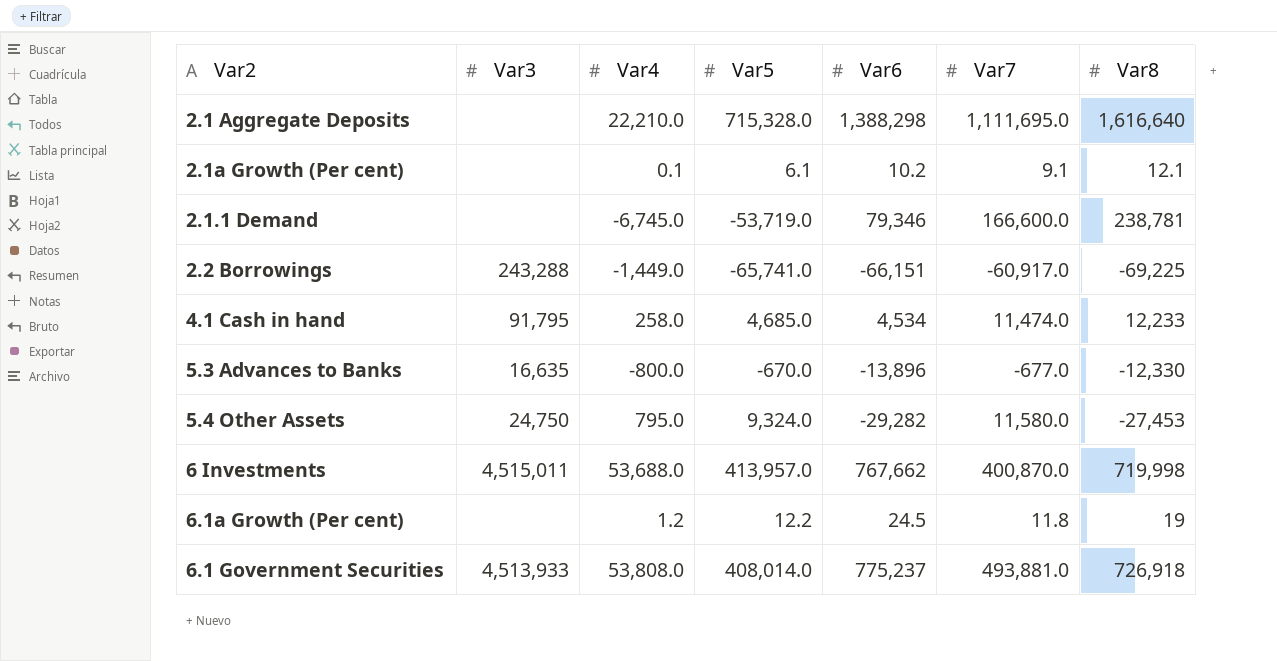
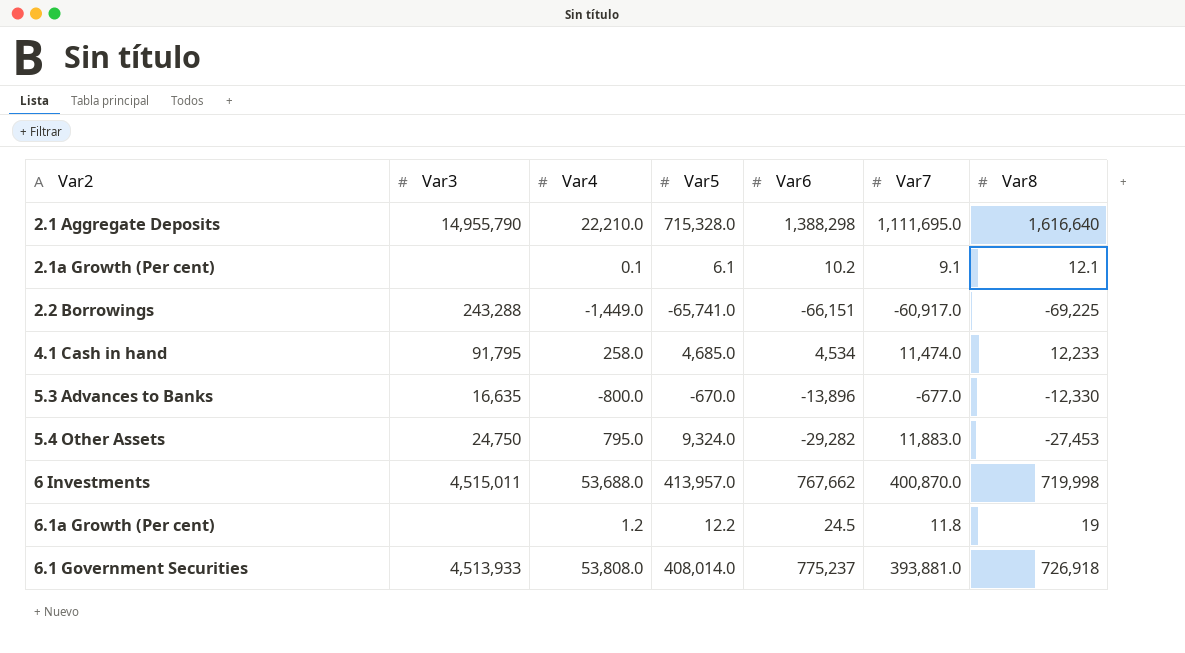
row 2.1.1 Demand: none | -6,745.0 | -53,719.0 | 79,346 | 166,600.0 | 238,781 -> none
2.1 Aggregate Deposits | Var3: none -> 14,955,790
5.4 Other Assets | Var7: 11,580.0 -> 11,883.0
6.1 Government Securities | Var7: 493,881.0 -> 393,881.0

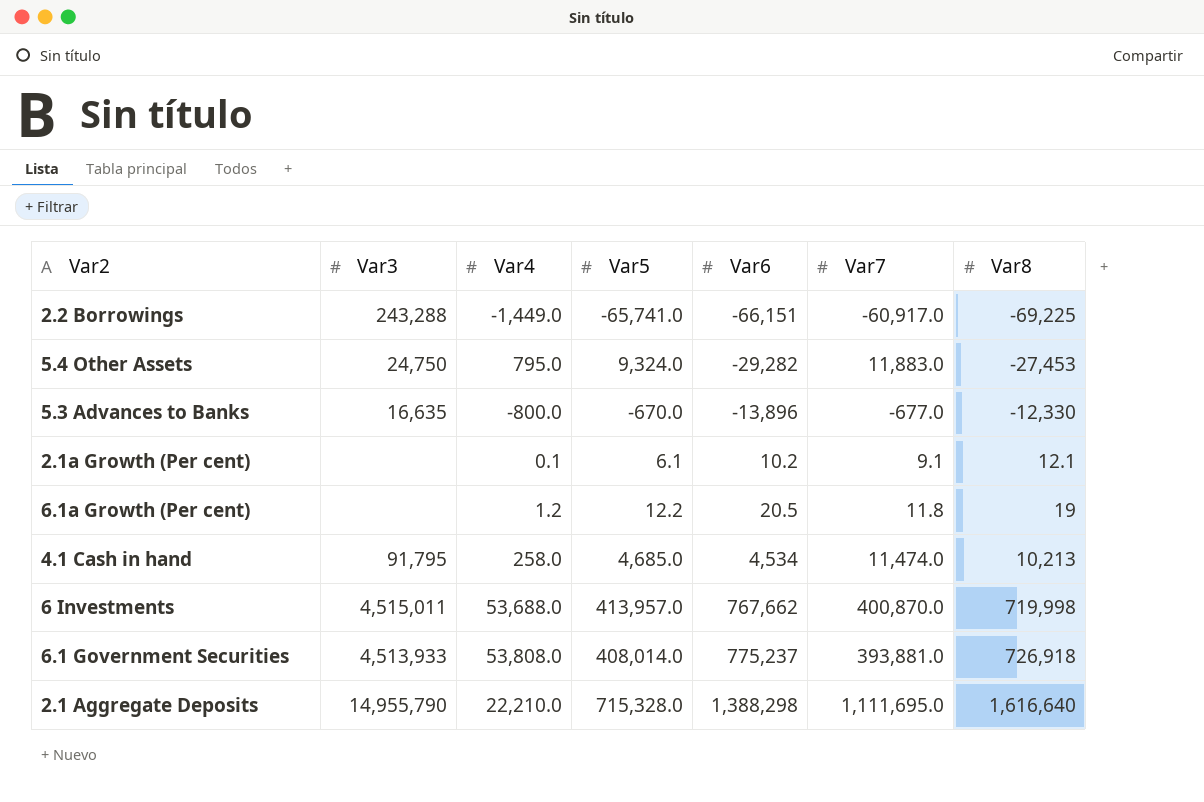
row order: none -> Var6 ascending
6.1a Growth (Per cent) | Var6: 24.5 -> 20.5
4.1 Cash in hand | Var8: 12,233 -> 10,213

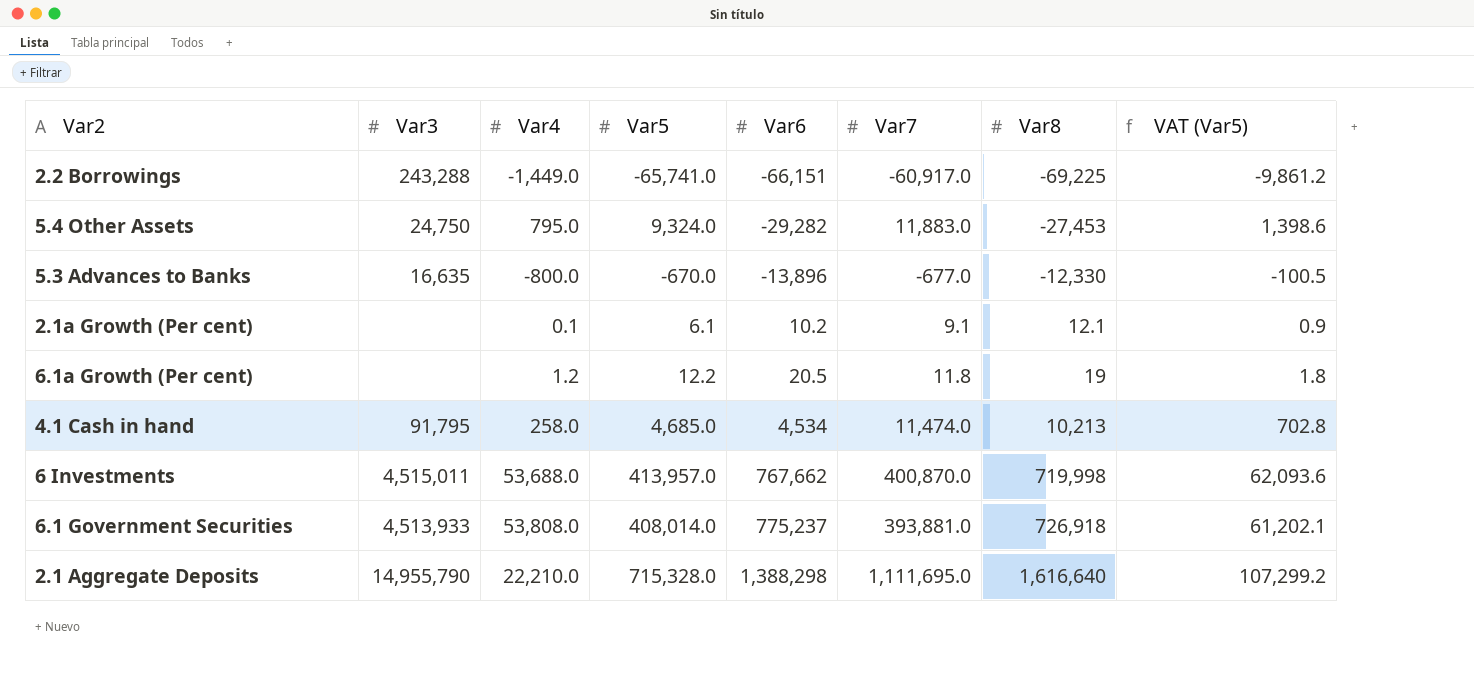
column VAT (Var5) | formula: none -> [Var5] * 0.15

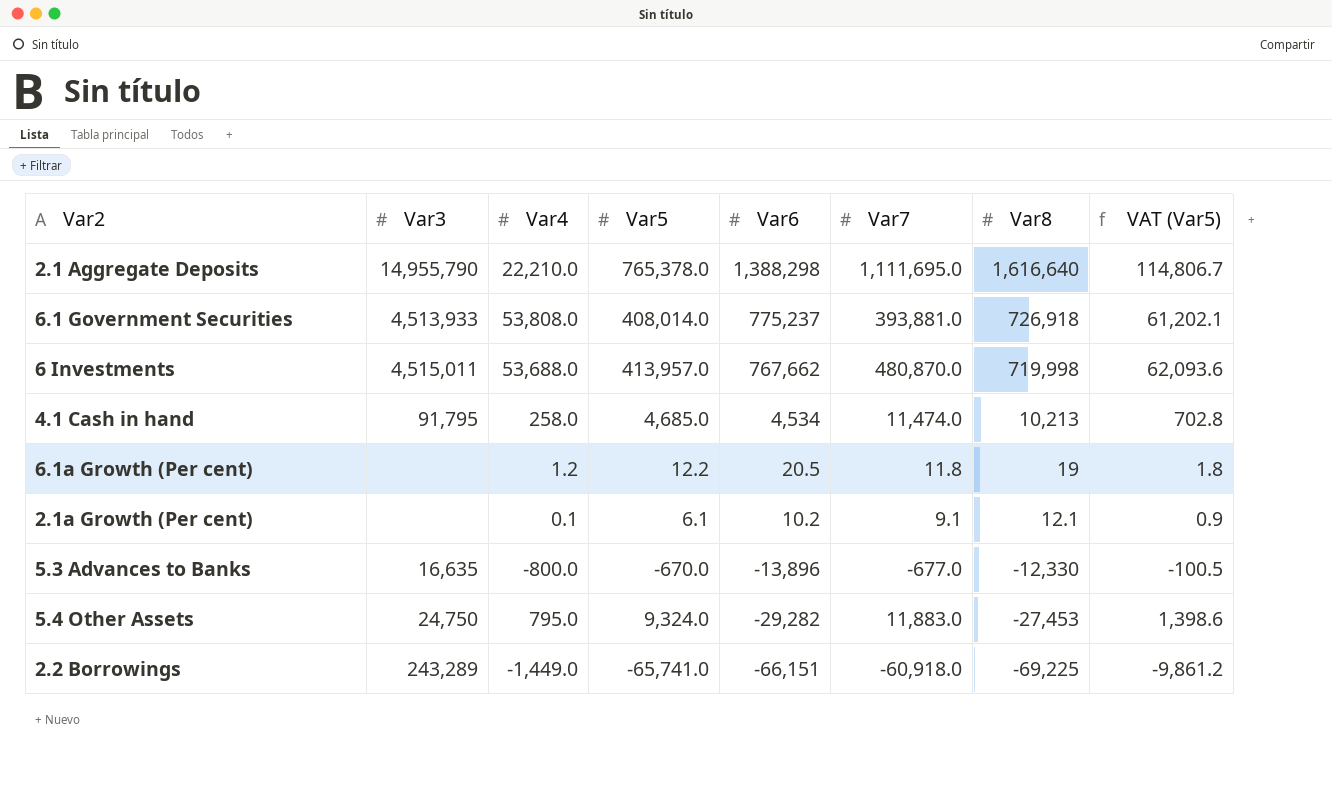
row order: Var6 ascending -> Var6 descending
2.1 Aggregate Deposits | Var5: 715,328.0 -> 765,378.0
2.1 Aggregate Deposits | VAT (Var5): 107,299.2 -> 114,806.7
6 Investments | Var7: 400,870.0 -> 480,870.0
2.2 Borrowings | Var3: 243,288 -> 243,289
2.2 Borrowings | Var7: -60,917.0 -> -60,918.0

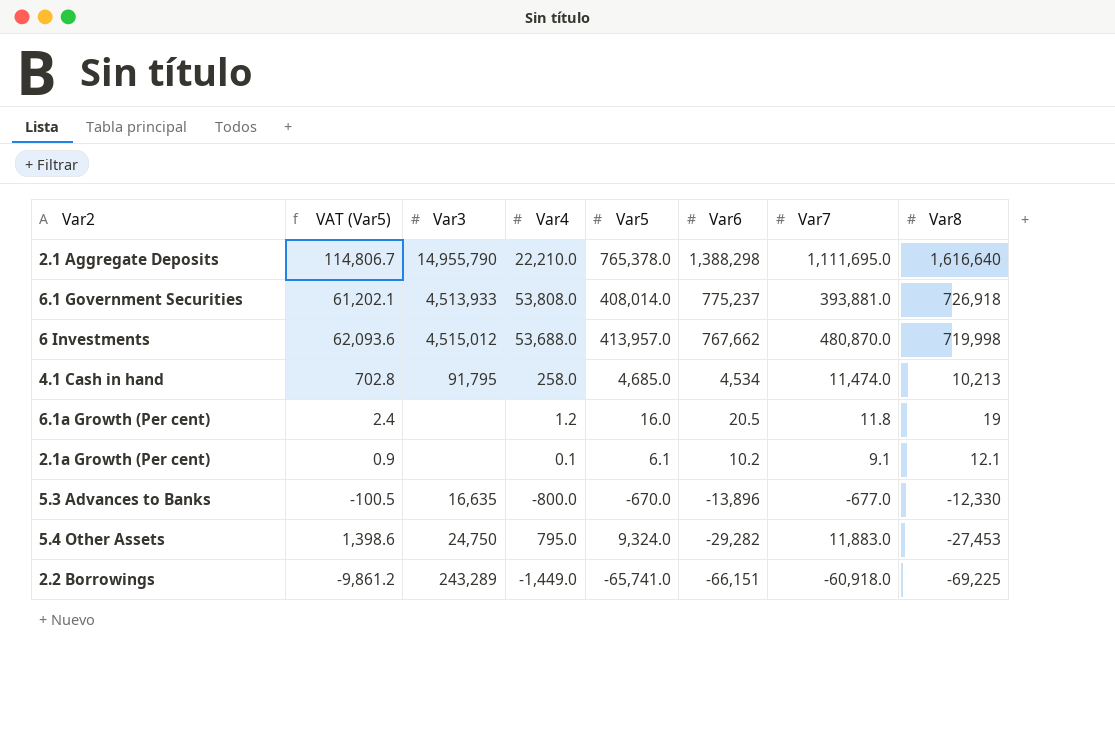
column VAT (Var5) | position: 8 -> 2
6 Investments | Var3: 4,515,011 -> 4,515,012
6.1a Growth (Per cent) | VAT (Var5): 1.8 -> 2.4
6.1a Growth (Per cent) | Var5: 12.2 -> 16.0

